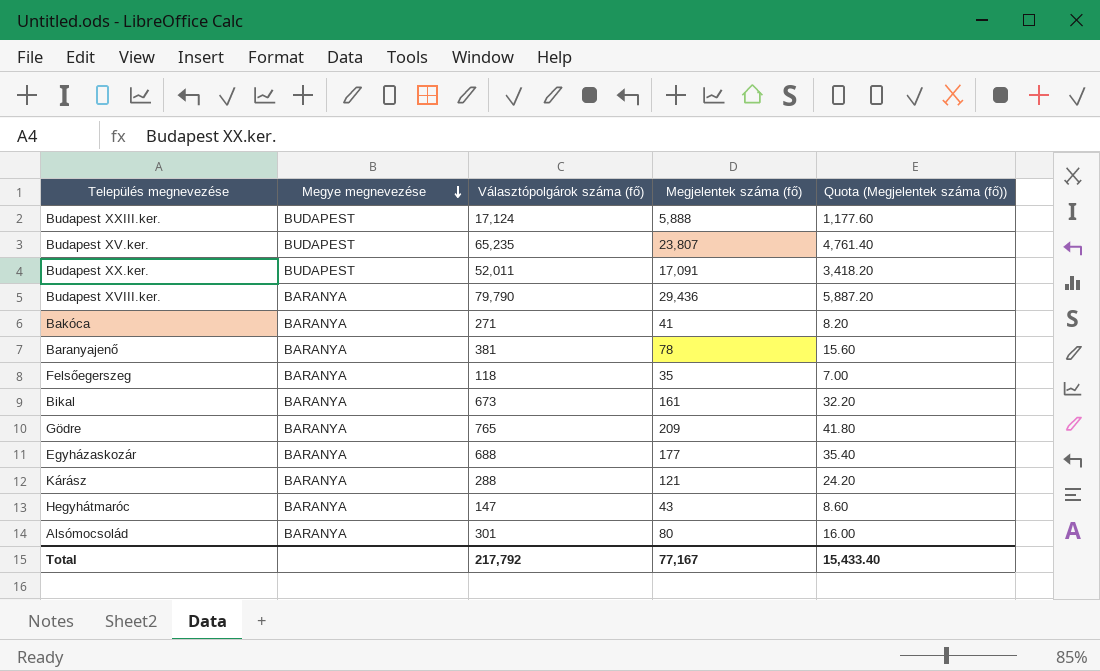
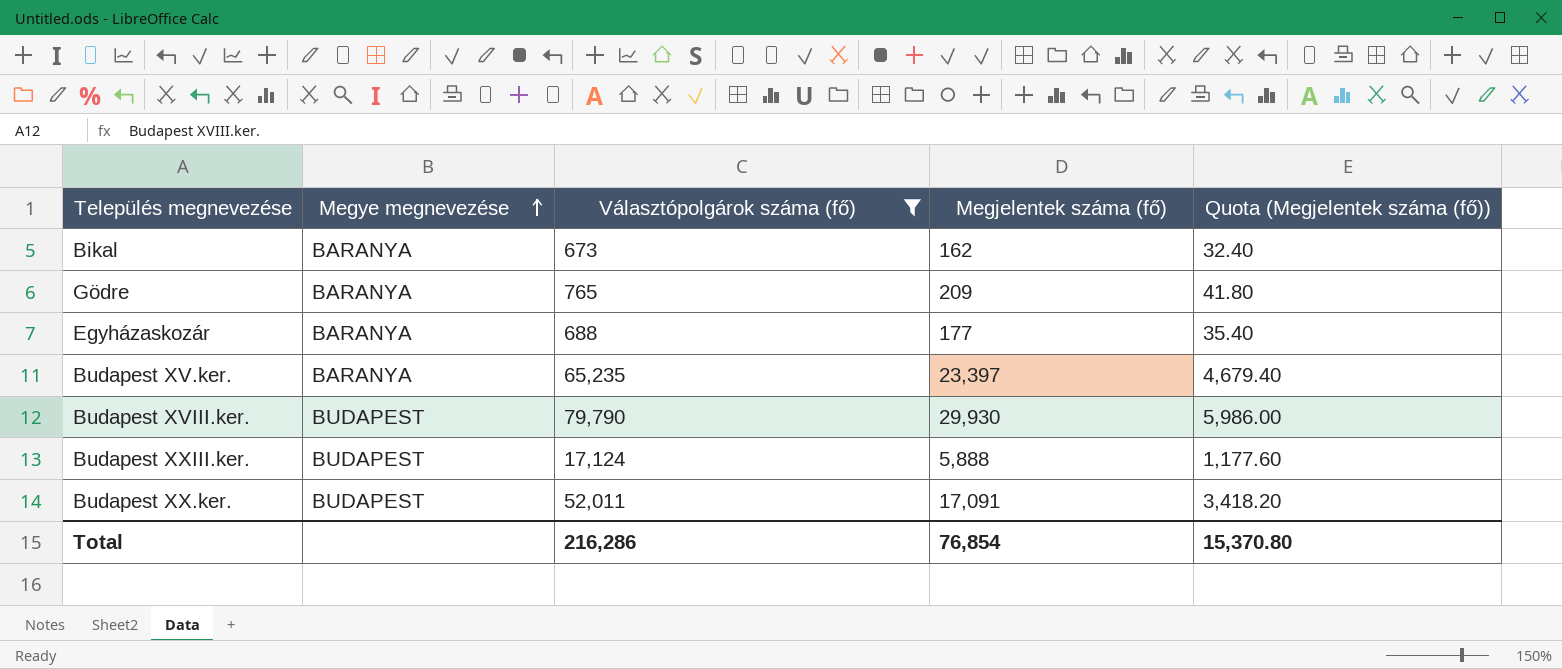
filter: none -> Választópolgárok száma (fő) >= 673
row order: Megye megnevezése descending -> Megye megnevezése ascending
Bikal | Megjelentek száma (fő): 161 -> 162
Bikal | Quota (Megjelentek száma (fő)): 32.20 -> 32.40
Budapest XV.ker. | Megye megnevezése: BUDAPEST -> BARANYA
Budapest XV.ker. | Megjelentek száma (fő): 23,807 -> 23,397
Budapest XV.ker. | Quota (Megjelentek száma (fő)): 4,761.40 -> 4,679.40
Budapest XVIII.ker. | Megye megnevezése: BARANYA -> BUDAPEST
Budapest XVIII.ker. | Megjelentek száma (fő): 29,436 -> 29,930
Budapest XVIII.ker. | Quota (Megjelentek száma (fő)): 5,887.20 -> 5,986.00
Total | Választópolgárok száma (fő): 217,792 -> 216,286
Total | Megjelentek száma (fő): 77,167 -> 76,854
Total | Quota (Megjelentek száma (fő)): 15,433.40 -> 15,370.80

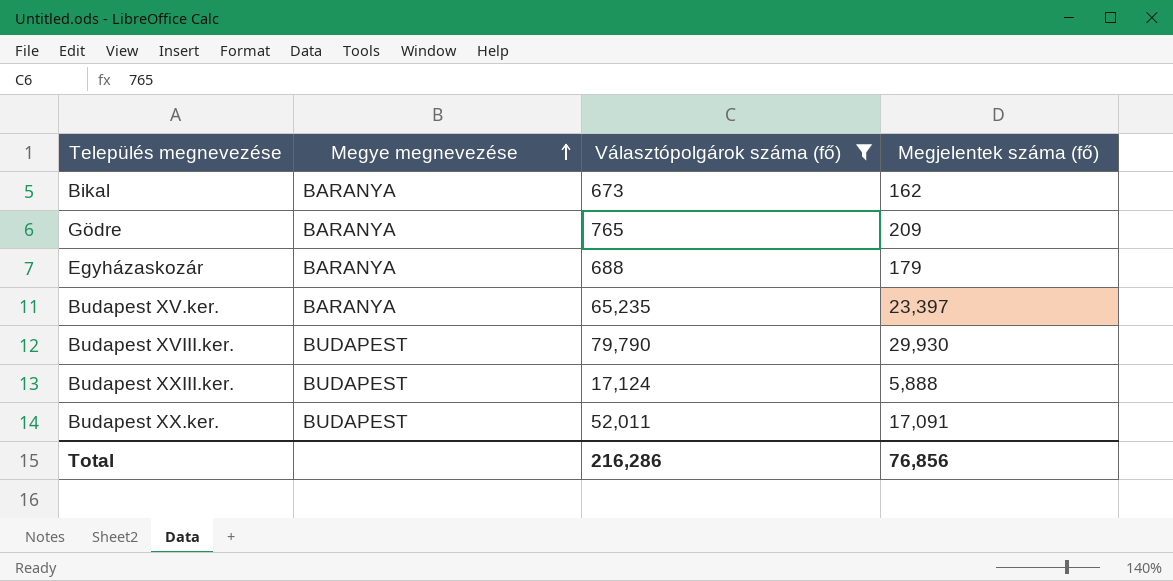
column Quota (Megjelentek száma (fő)) | formula: [Megjelentek száma (fő)] * 0.2 -> none
Egyházaskozár | Megjelentek száma (fő): 177 -> 179
Total | Megjelentek száma (fő): 76,854 -> 76,856

